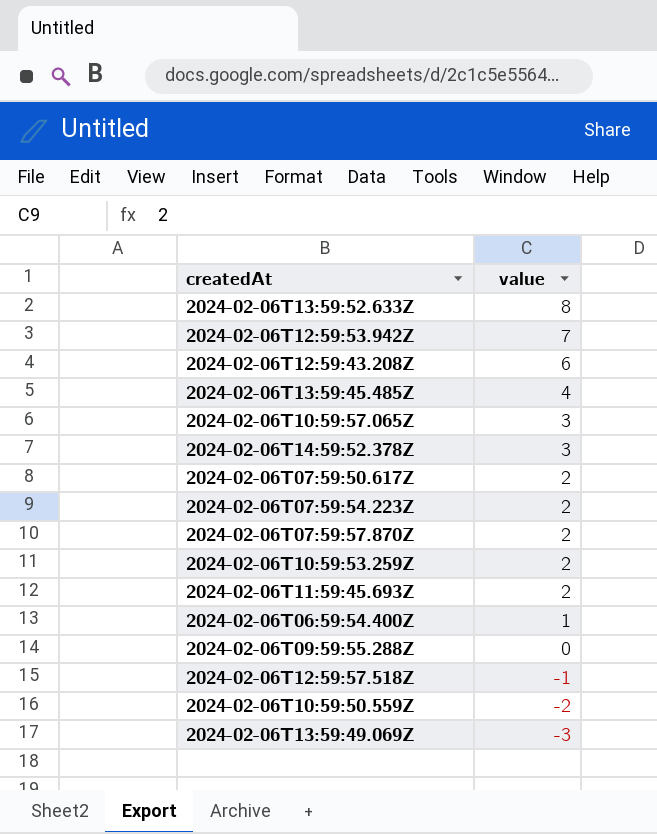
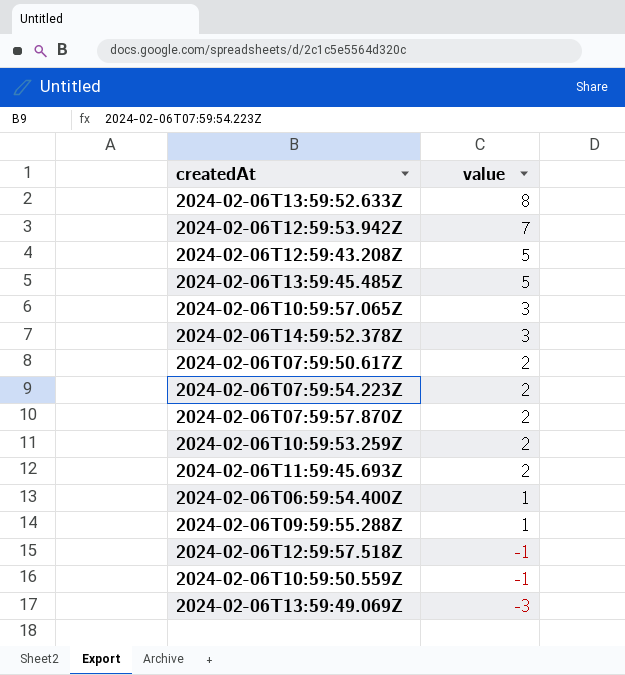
2024-02-06T12:59:43.208Z | value: 6 -> 5
2024-02-06T13:59:45.485Z | value: 4 -> 5
2024-02-06T09:59:55.288Z | value: 0 -> 1
2024-02-06T10:59:50.559Z | value: -2 -> -1

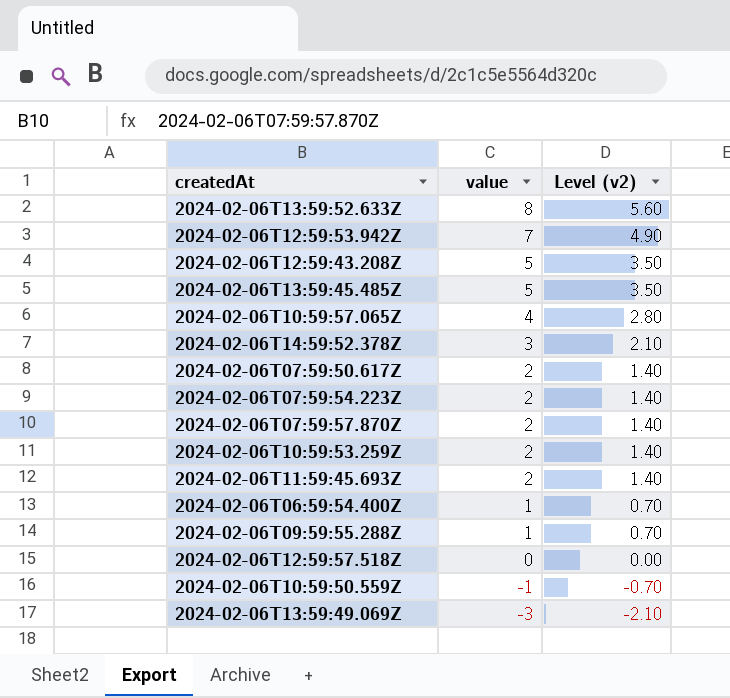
column Level (v2) | formula: none -> [value] * 0.7
2024-02-06T10:59:57.065Z | value: 3 -> 4
2024-02-06T12:59:57.518Z | value: -1 -> 0

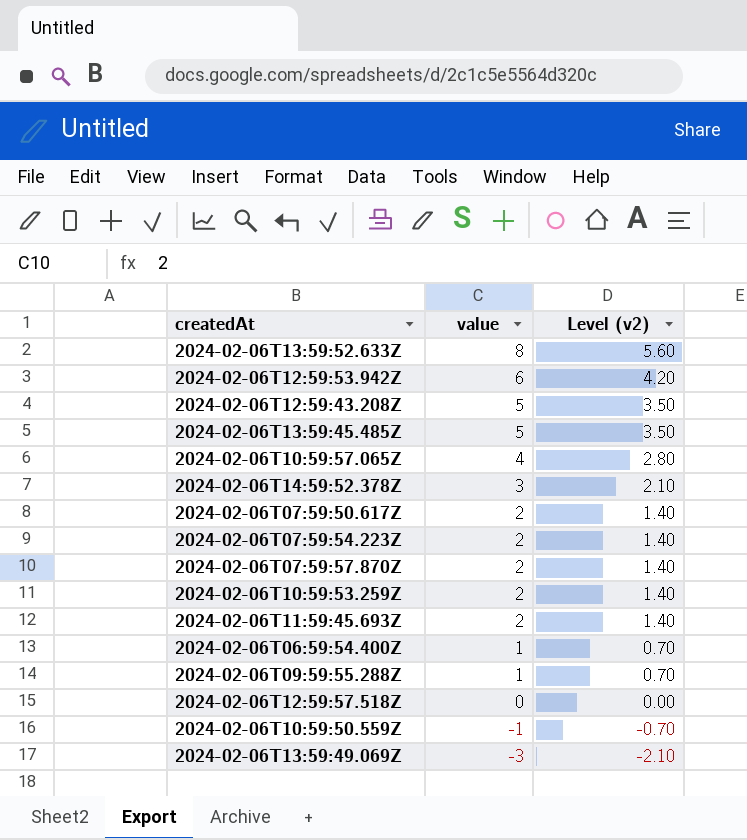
2024-02-06T12:59:53.942Z | value: 7 -> 6
2024-02-06T12:59:53.942Z | Level (v2): 4.90 -> 4.20

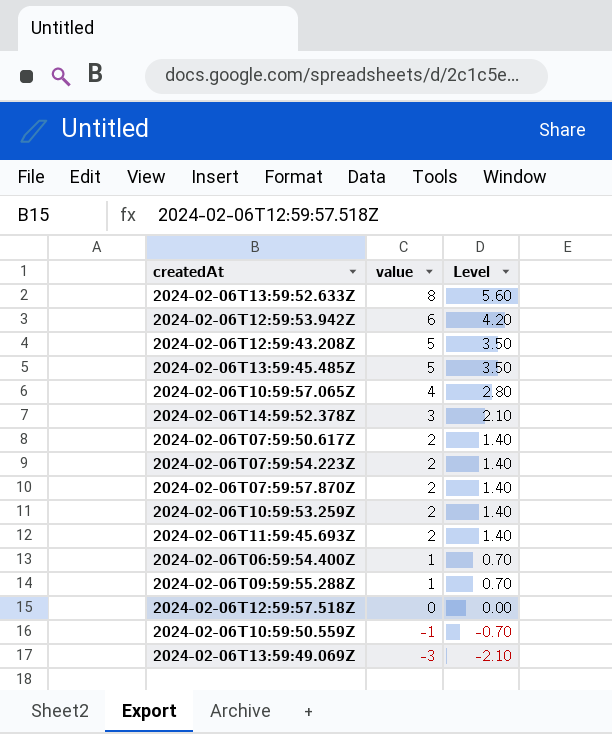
column name: Level (v2) -> Level

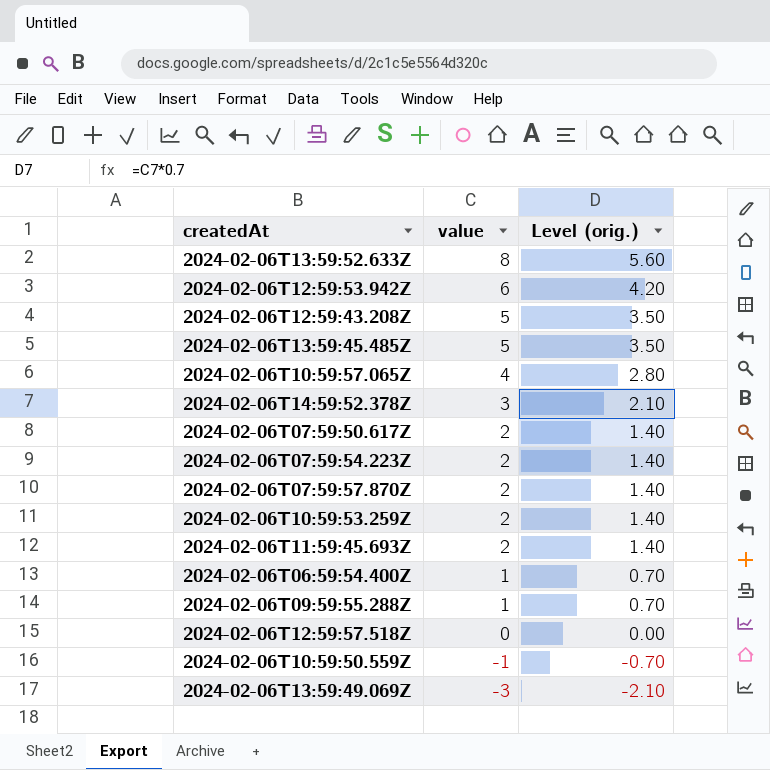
column name: Level -> Level (orig.)

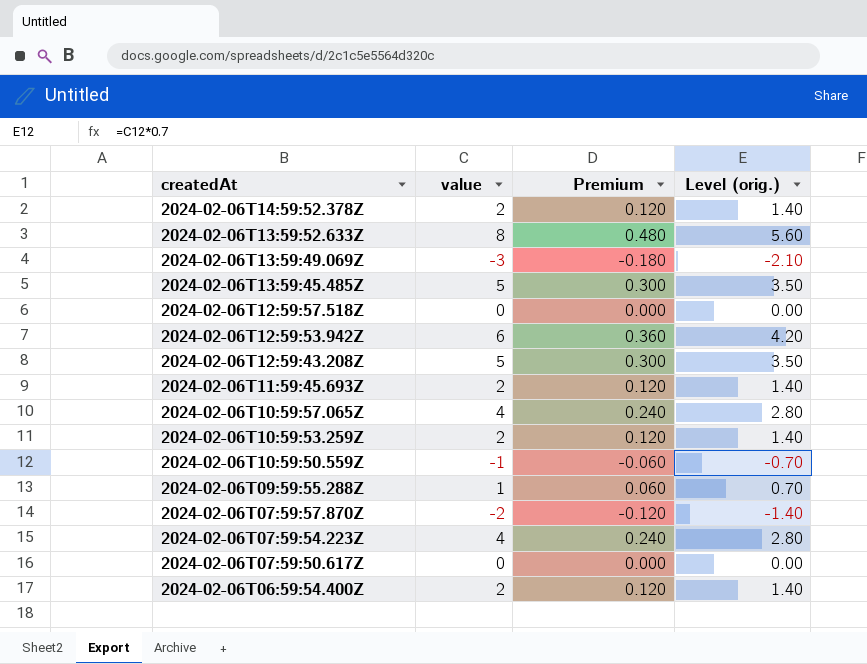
row order: value descending -> createdAt descending
column Premium | formula: none -> [value] * 0.06
2024-02-06T14:59:52.378Z | value: 3 -> 2
2024-02-06T14:59:52.378Z | Level (orig.): 2.10 -> 1.40
2024-02-06T07:59:57.870Z | value: 2 -> -2
2024-02-06T07:59:57.870Z | Level (orig.): 1.40 -> -1.40
2024-02-06T07:59:54.223Z | value: 2 -> 4
2024-02-06T07:59:54.223Z | Level (orig.): 1.40 -> 2.80
2024-02-06T07:59:50.617Z | value: 2 -> 0
2024-02-06T07:59:50.617Z | Level (orig.): 1.40 -> 0.00
2024-02-06T06:59:54.400Z | value: 1 -> 2
2024-02-06T06:59:54.400Z | Level (orig.): 0.70 -> 1.40

